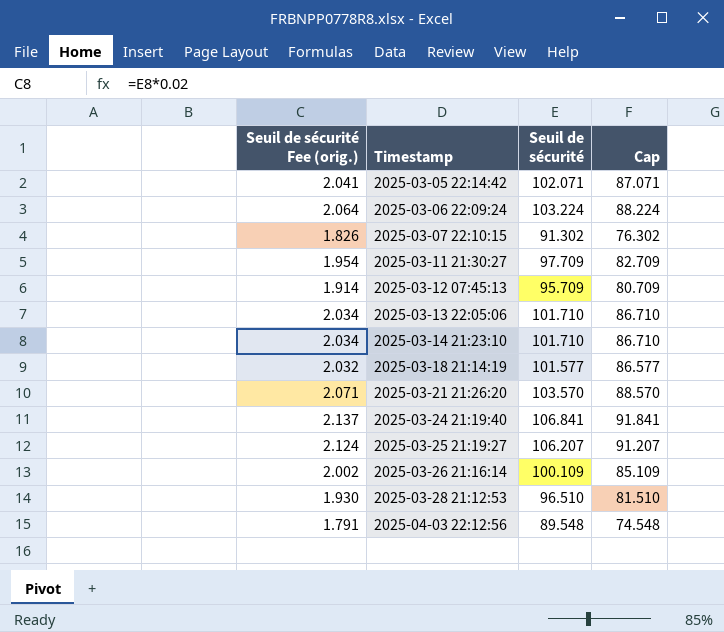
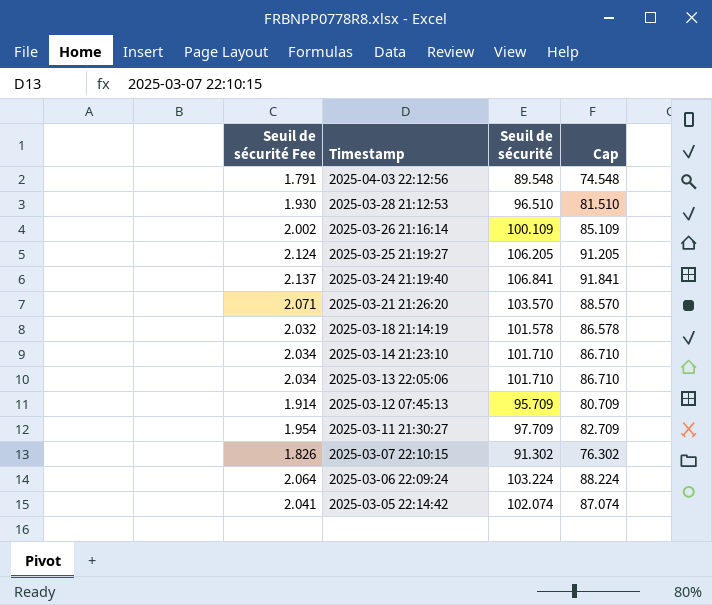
row order: Timestamp ascending -> Timestamp descending
column name: Seuil de sécurité Fee (orig.) -> Seuil de sécurité Fee
2025-03-25 21:19:27 | Seuil de sécurité: 106.207 -> 106.205
2025-03-25 21:19:27 | Cap: 91.207 -> 91.205
2025-03-18 21:14:19 | Seuil de sécurité: 101.577 -> 101.578
2025-03-18 21:14:19 | Cap: 86.577 -> 86.578
2025-03-05 22:14:42 | Seuil de sécurité: 102.071 -> 102.074
2025-03-05 22:14:42 | Cap: 87.071 -> 87.074

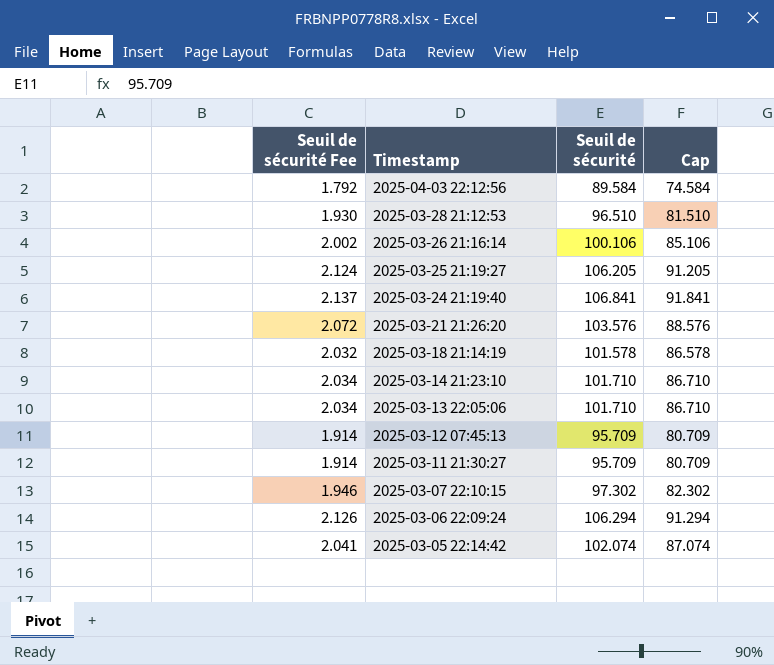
2025-04-03 22:12:56 | Seuil de sécurité Fee: 1.791 -> 1.792
2025-04-03 22:12:56 | Seuil de sécurité: 89.548 -> 89.584
2025-04-03 22:12:56 | Cap: 74.548 -> 74.584
2025-03-26 21:16:14 | Seuil de sécurité: 100.109 -> 100.106
2025-03-26 21:16:14 | Cap: 85.109 -> 85.106
2025-03-21 21:26:20 | Seuil de sécurité Fee: 2.071 -> 2.072
2025-03-21 21:26:20 | Seuil de sécurité: 103.570 -> 103.576
2025-03-21 21:26:20 | Cap: 88.570 -> 88.576
2025-03-11 21:30:27 | Seuil de sécurité Fee: 1.954 -> 1.914
2025-03-11 21:30:27 | Seuil de sécurité: 97.709 -> 95.709
2025-03-11 21:30:27 | Cap: 82.709 -> 80.709
2025-03-07 22:10:15 | Seuil de sécurité Fee: 1.826 -> 1.946
2025-03-07 22:10:15 | Seuil de sécurité: 91.302 -> 97.302
2025-03-07 22:10:15 | Cap: 76.302 -> 82.302
2025-03-06 22:09:24 | Seuil de sécurité Fee: 2.064 -> 2.126
2025-03-06 22:09:24 | Seuil de sécurité: 103.224 -> 106.294
2025-03-06 22:09:24 | Cap: 88.224 -> 91.294

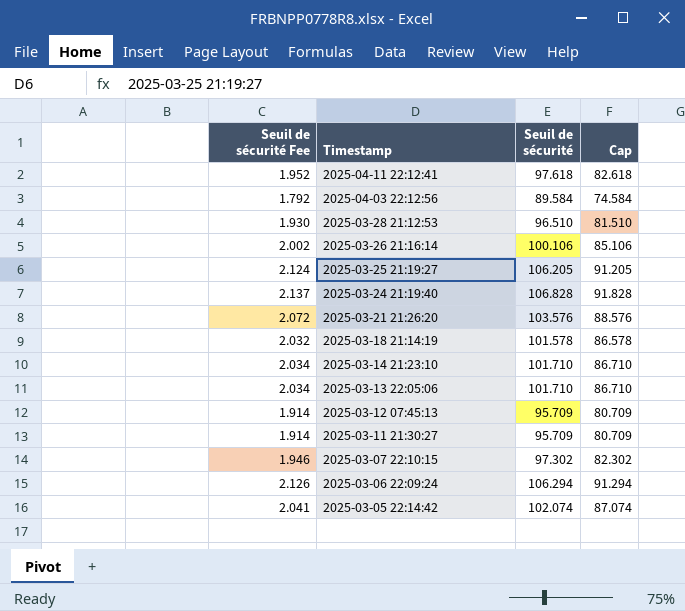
row 2025-04-11 22:12:41: none -> 1.952 | 97.618 | 82.618
2025-03-24 21:19:40 | Seuil de sécurité: 106.841 -> 106.828
2025-03-24 21:19:40 | Cap: 91.841 -> 91.828

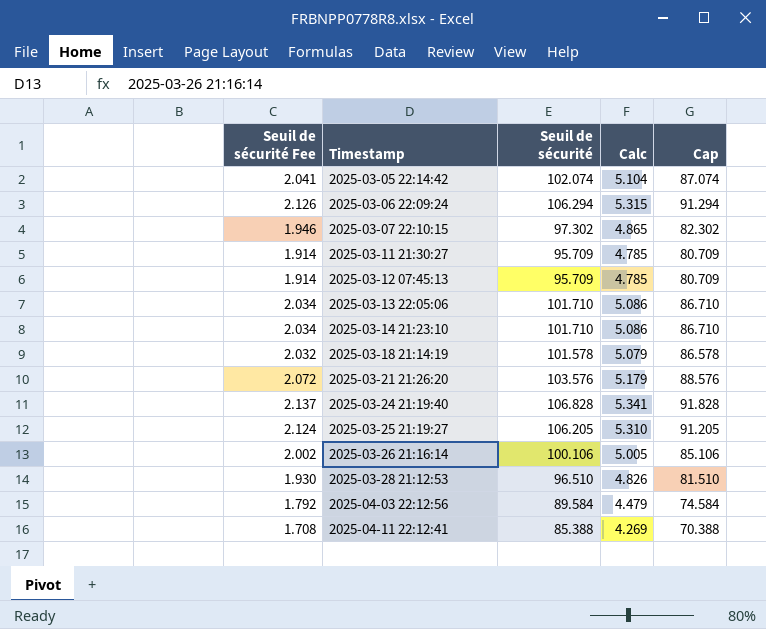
row order: Timestamp descending -> Timestamp ascending
column Calc | formula: none -> [Seuil de sécurité] * 0.05
2025-04-11 22:12:41 | Seuil de sécurité Fee: 1.952 -> 1.708
2025-04-11 22:12:41 | Seuil de sécurité: 97.618 -> 85.388
2025-04-11 22:12:41 | Cap: 82.618 -> 70.388

